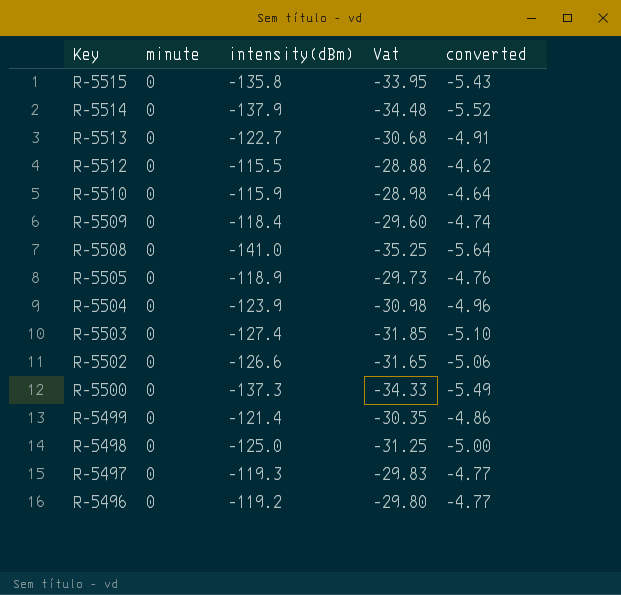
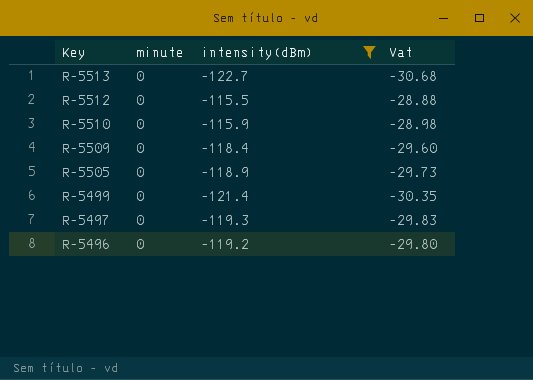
filter: none -> intensity(dBm) >= -122.7
column converted | formula: [intensity(dBm)] * 0.04 -> none

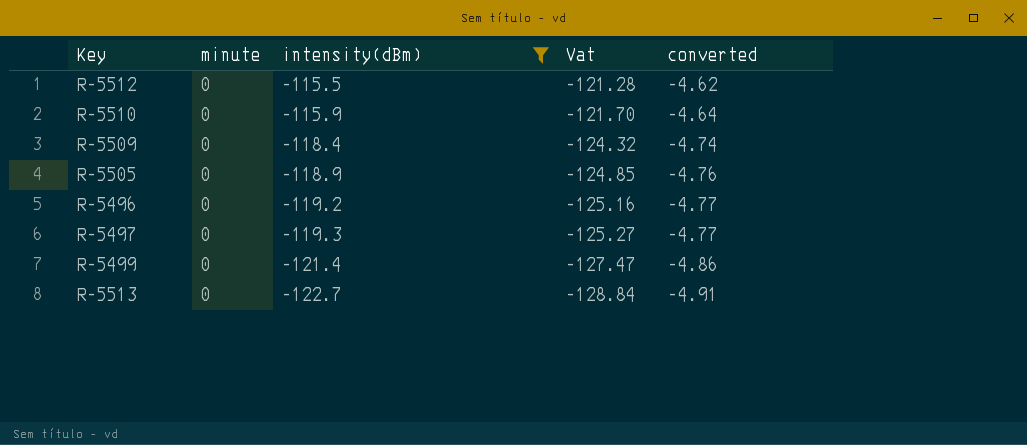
row order: Key descending -> intensity(dBm) descending
column Vat | formula: [intensity(dBm)] * 0.25 -> [intensity(dBm)] * 1.05
column converted | formula: none -> [intensity(dBm)] * 0.04

